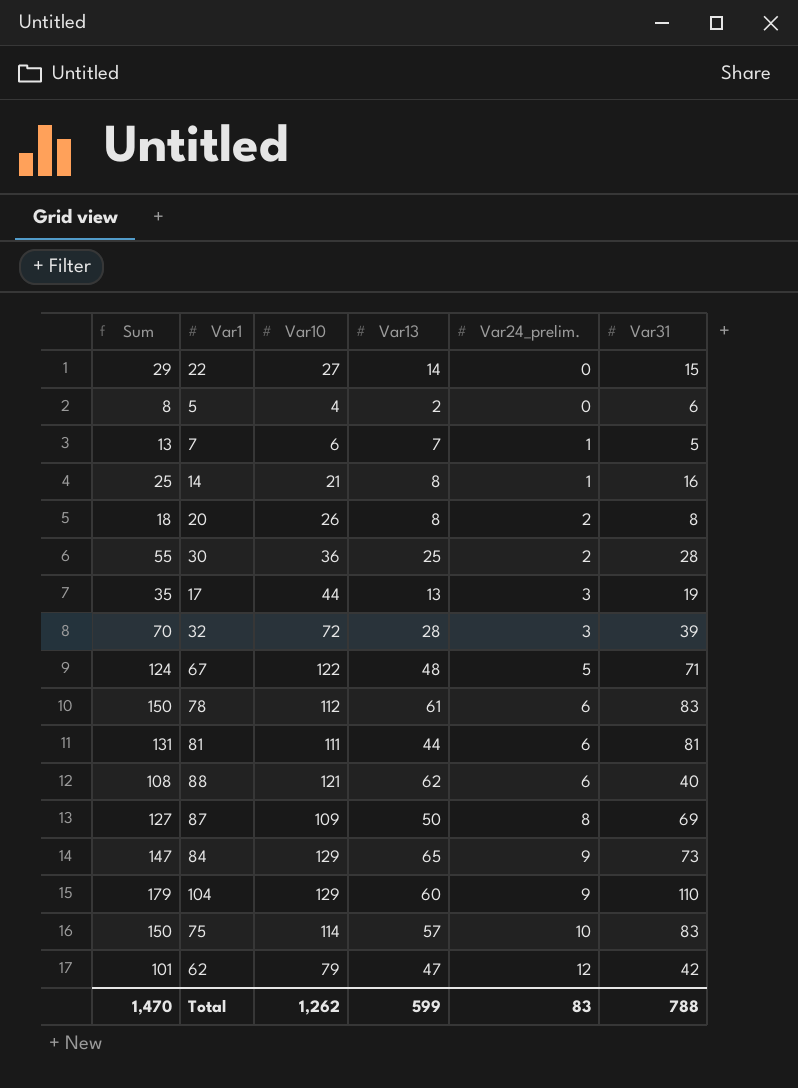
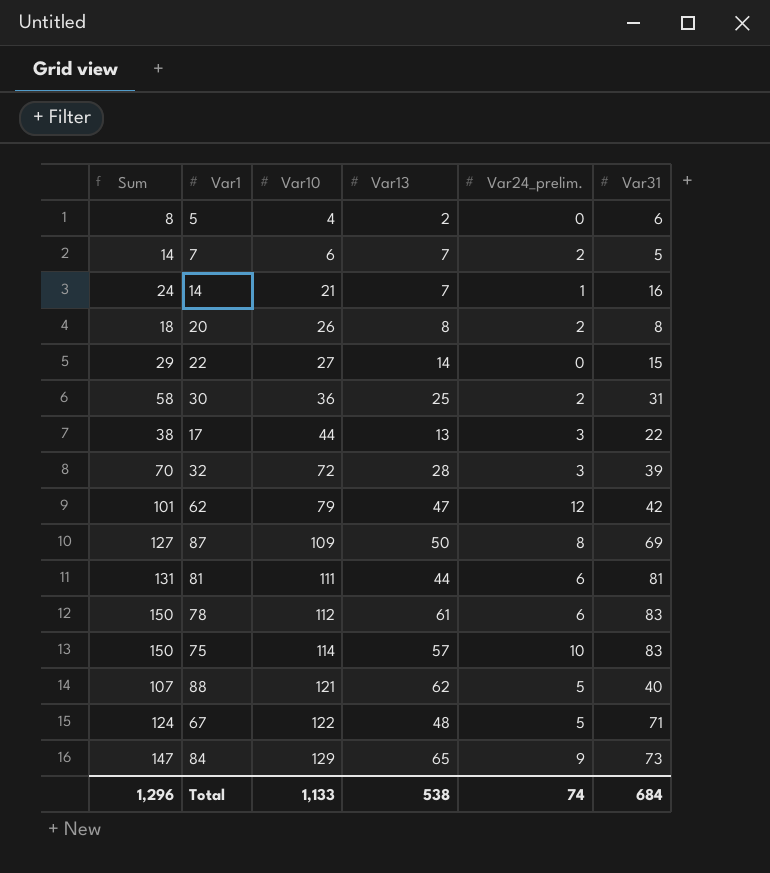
row order: Var24_prelim. ascending -> Var10 ascending
row 104: 179 | 129 | 60 | 9 | 110 -> none
7 | Sum: 13 -> 14
7 | Var24_prelim.: 1 -> 2
14 | Sum: 25 -> 24
14 | Var13: 8 -> 7
30 | Sum: 55 -> 58
30 | Var31: 28 -> 31
17 | Sum: 35 -> 38
17 | Var31: 19 -> 22
88 | Sum: 108 -> 107
88 | Var24_prelim.: 6 -> 5
Total | Sum: 1,470 -> 1,296
Total | Var10: 1,262 -> 1,133
Total | Var13: 599 -> 538
Total | Var24_prelim.: 83 -> 74
Total | Var31: 788 -> 684

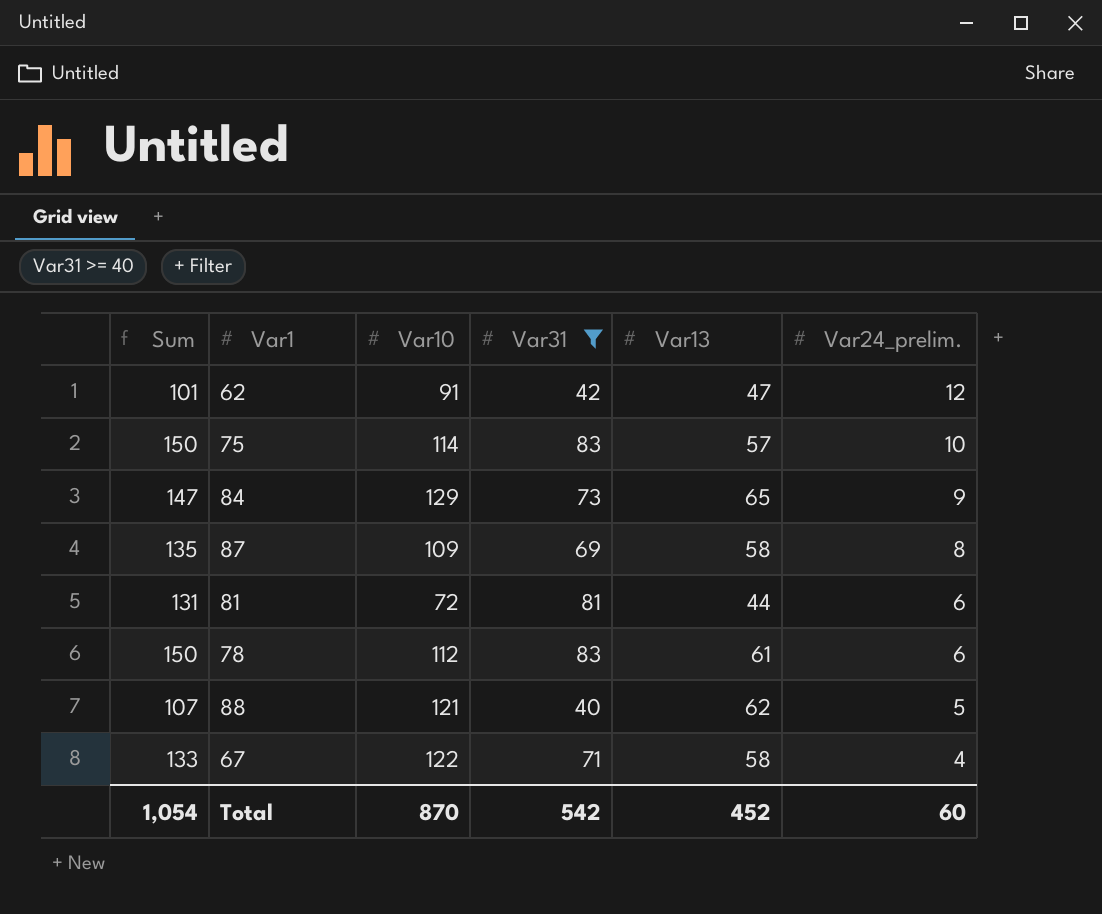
filter: none -> Var31 >= 40
row order: Var10 ascending -> Var24_prelim. descending
column Var31 | position: 6 -> 4
62 | Var10: 79 -> 91
87 | Sum: 127 -> 135
87 | Var13: 50 -> 58
81 | Var10: 111 -> 72
67 | Sum: 124 -> 133
67 | Var13: 48 -> 58
67 | Var24_prelim.: 5 -> 4
Total | Sum: 1,296 -> 1,054
Total | Var10: 1,133 -> 870
Total | Var31: 684 -> 542
Total | Var13: 538 -> 452
Total | Var24_prelim.: 74 -> 60

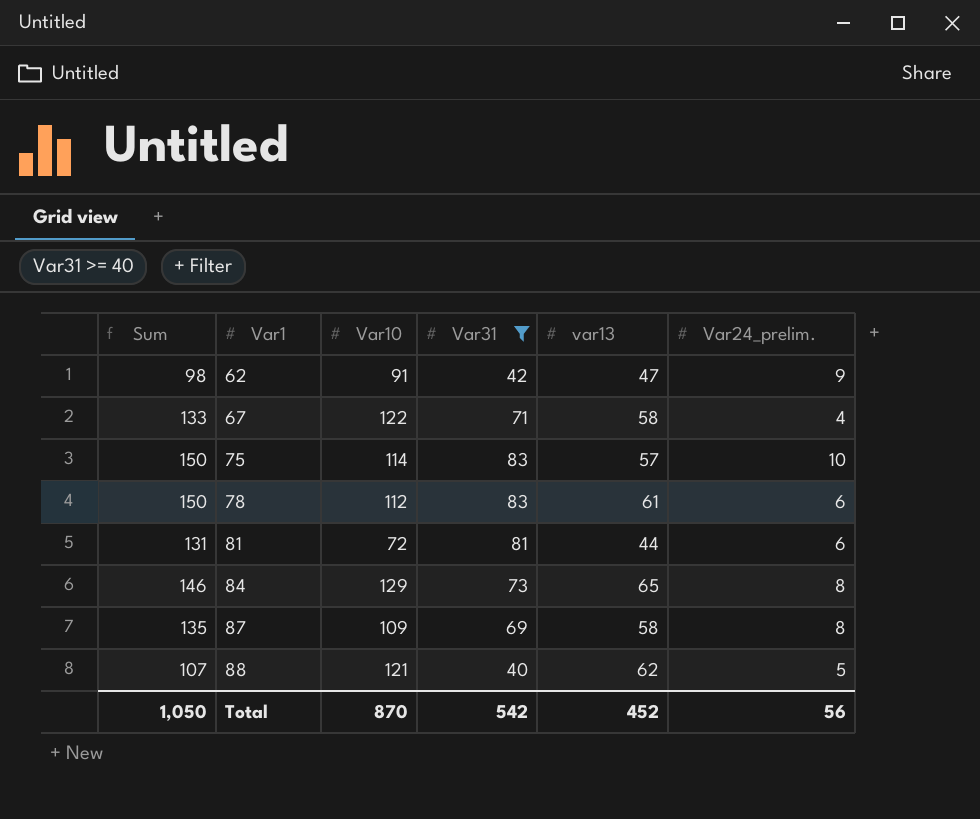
row order: Var24_prelim. descending -> Var1 ascending
column name: Var13 -> var13
62 | Sum: 101 -> 98
62 | Var24_prelim.: 12 -> 9
84 | Sum: 147 -> 146
84 | Var24_prelim.: 9 -> 8
Total | Sum: 1,054 -> 1,050
Total | Var24_prelim.: 60 -> 56

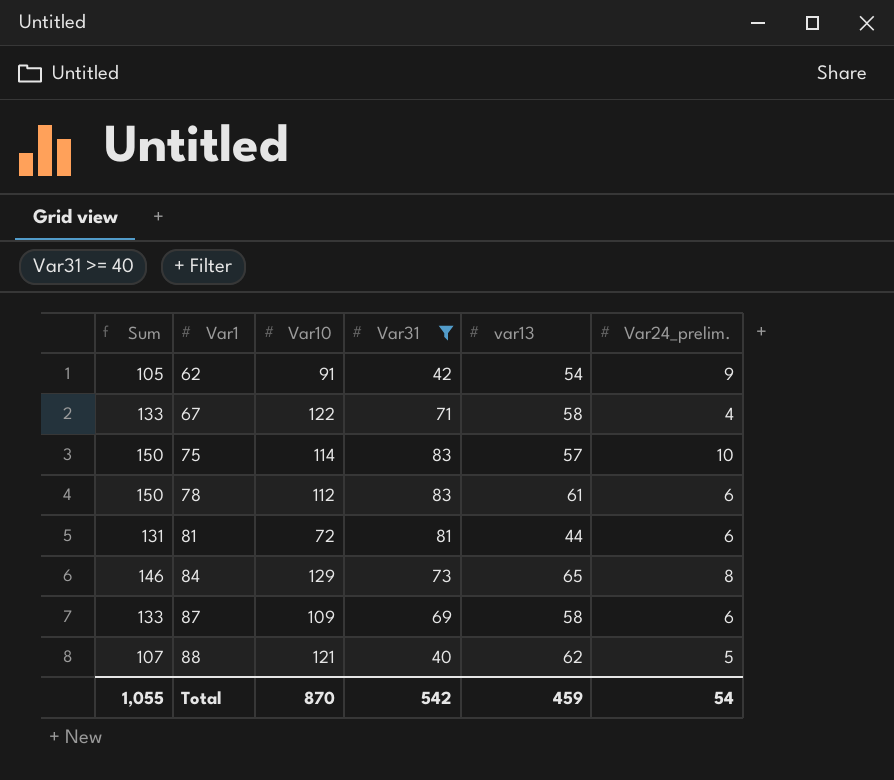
62 | Sum: 98 -> 105
62 | var13: 47 -> 54
87 | Sum: 135 -> 133
87 | Var24_prelim.: 8 -> 6
Total | Sum: 1,050 -> 1,055
Total | var13: 452 -> 459
Total | Var24_prelim.: 56 -> 54

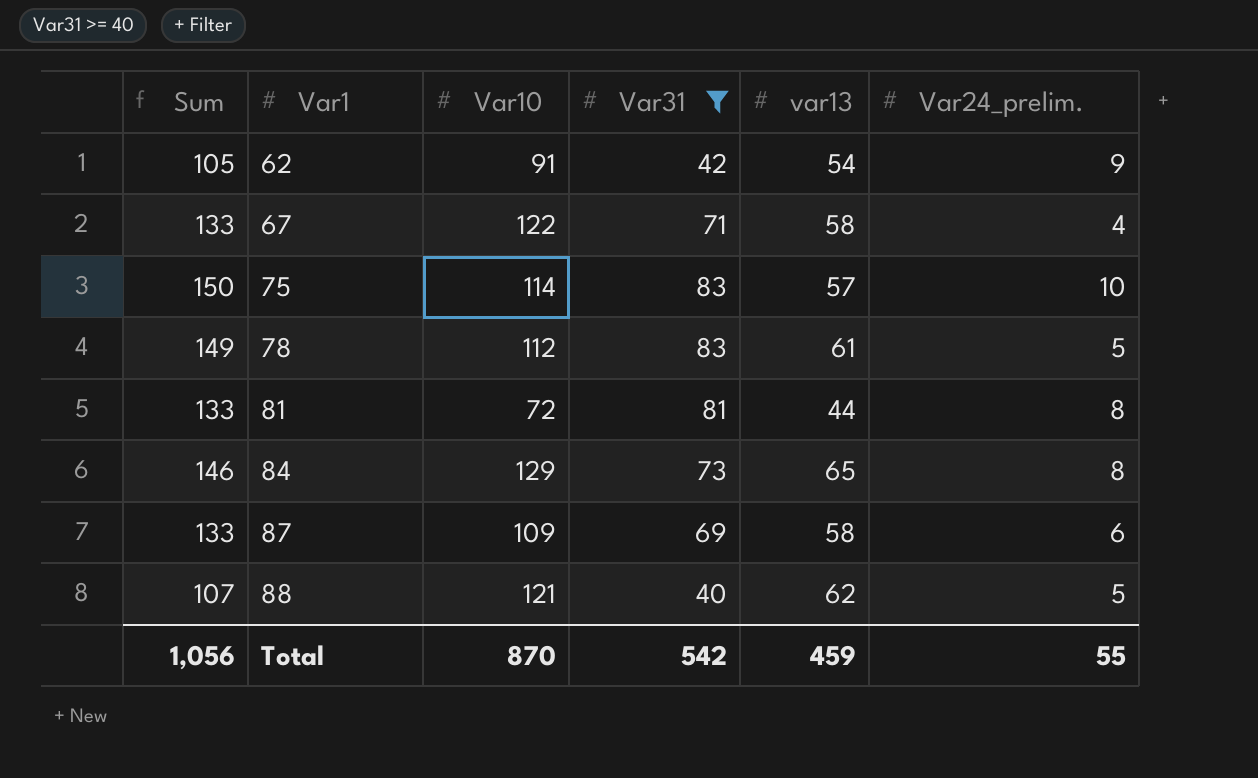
78 | Sum: 150 -> 149
78 | Var24_prelim.: 6 -> 5
81 | Sum: 131 -> 133
81 | Var24_prelim.: 6 -> 8
Total | Sum: 1,055 -> 1,056
Total | Var24_prelim.: 54 -> 55

